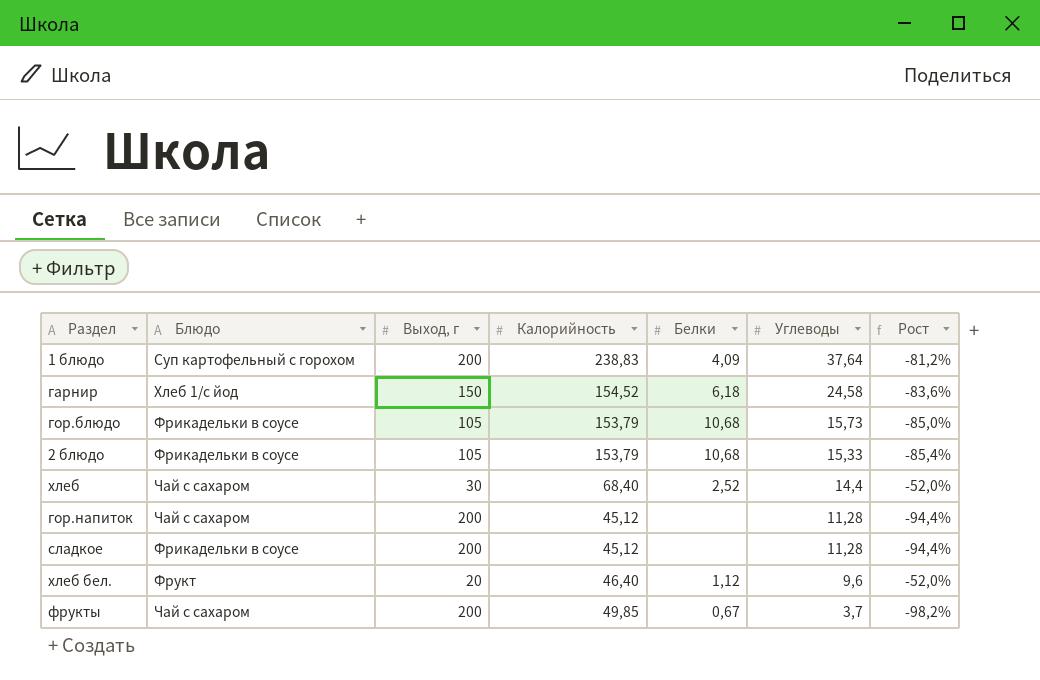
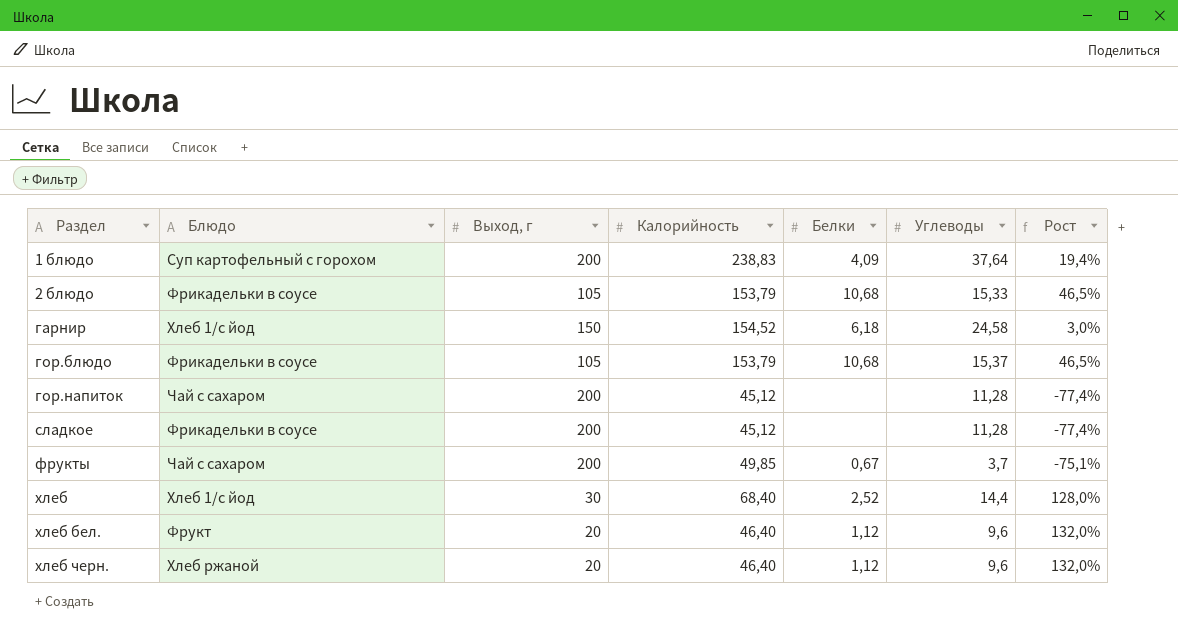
row order: Углеводы descending -> Раздел ascending
column Рост | formula: ([Углеводы] - [Выход, г]) / [Выход, г] -> ([Калорийность] - [Выход, г]) / [Выход, г]
гор.блюдо | Углеводы: 15,73 -> 15,37
хлеб | Блюдо: Чай с сахаром -> Хлеб 1/с йод
row хлеб черн.: none -> Хлеб ржаной | 20 | 46,40 | 1,12 | 9,6 | 132,0%

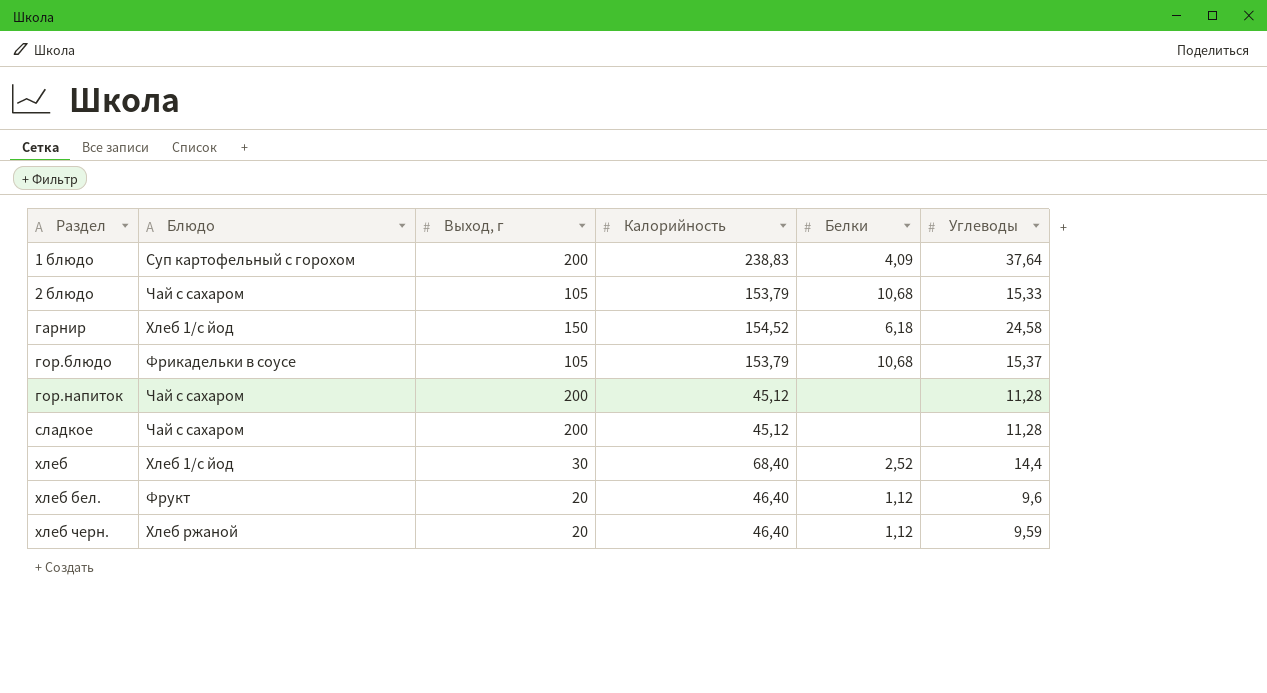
column Рост | formula: ([Калорийность] - [Выход, г]) / [Выход, г] -> none
row фрукты: Чай с сахаром | 200 | 49,85 | 0,67 | 3,7 | -75,1% -> none
2 блюдо | Блюдо: Фрикадельки в соусе -> Чай с сахаром
сладкое | Блюдо: Фрикадельки в соусе -> Чай с сахаром
хлеб черн. | Углеводы: 9,6 -> 9,59

